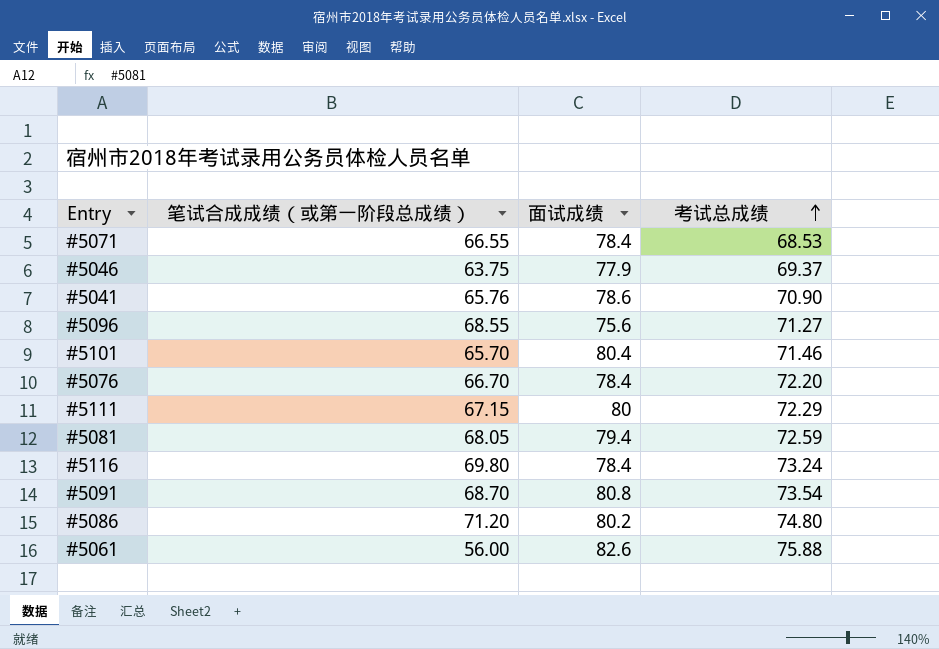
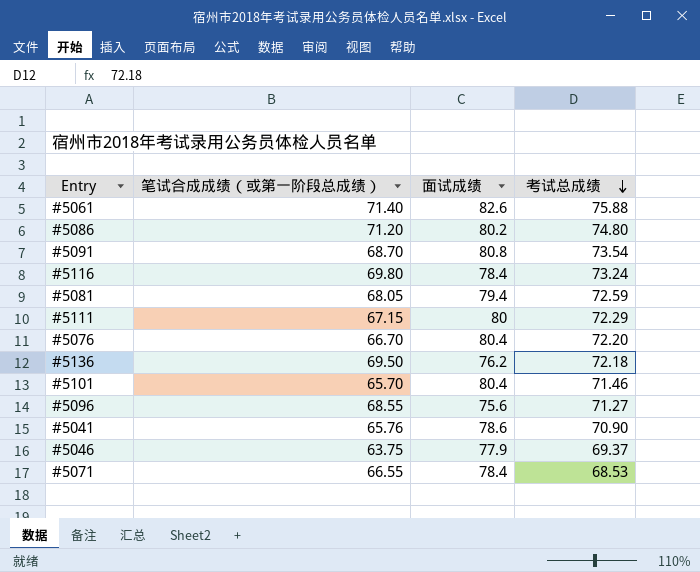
row order: 考试总成绩 ascending -> 考试总成绩 descending
#5061 | 笔试合成成绩（或第一阶段总成绩）: 56.00 -> 71.40
#5076 | 面试成绩: 78.4 -> 80.4
row #5136: none -> 69.50 | 76.2 | 72.18

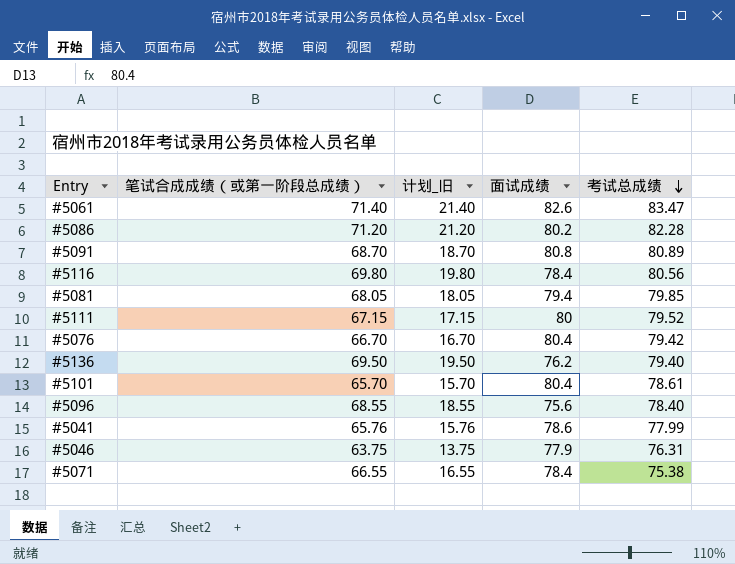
column 计划_旧 | formula: none -> [笔试合成成绩（或第一阶段总成绩）] - 50
#5061 | 考试总成绩: 75.88 -> 83.47
#5086 | 考试总成绩: 74.80 -> 82.28
#5091 | 考试总成绩: 73.54 -> 80.89
#5116 | 考试总成绩: 73.24 -> 80.56
#5081 | 考试总成绩: 72.59 -> 79.85
#5111 | 考试总成绩: 72.29 -> 79.52
#5076 | 考试总成绩: 72.20 -> 79.42
#5136 | 考试总成绩: 72.18 -> 79.40
#5101 | 考试总成绩: 71.46 -> 78.61
#5096 | 考试总成绩: 71.27 -> 78.40
#5041 | 考试总成绩: 70.90 -> 77.99
#5046 | 考试总成绩: 69.37 -> 76.31
#5071 | 考试总成绩: 68.53 -> 75.38

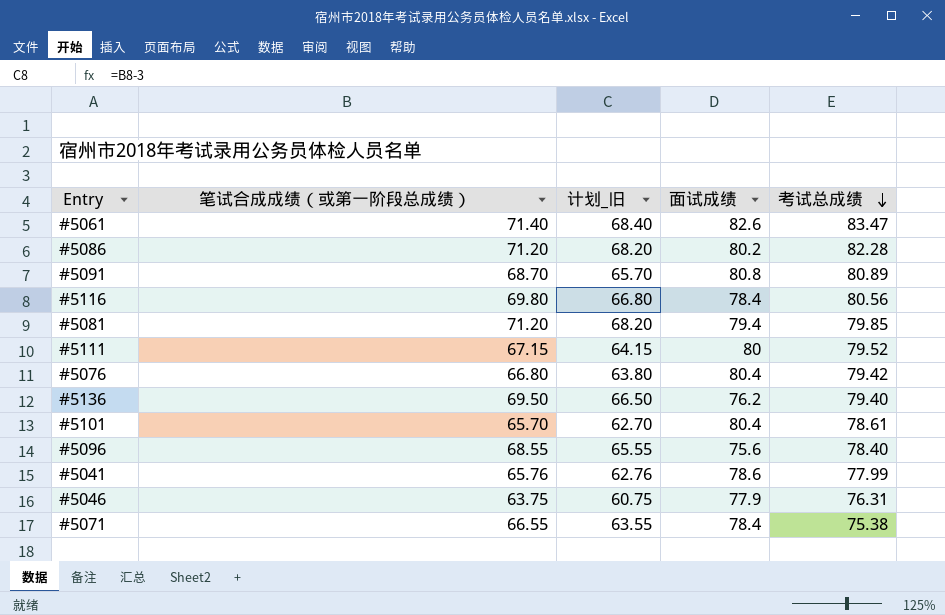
column 计划_旧 | formula: [笔试合成成绩（或第一阶段总成绩）] - 50 -> [笔试合成成绩（或第一阶段总成绩）] - 3
#5081 | 笔试合成成绩（或第一阶段总成绩）: 68.05 -> 71.20
#5076 | 笔试合成成绩（或第一阶段总成绩）: 66.70 -> 66.80

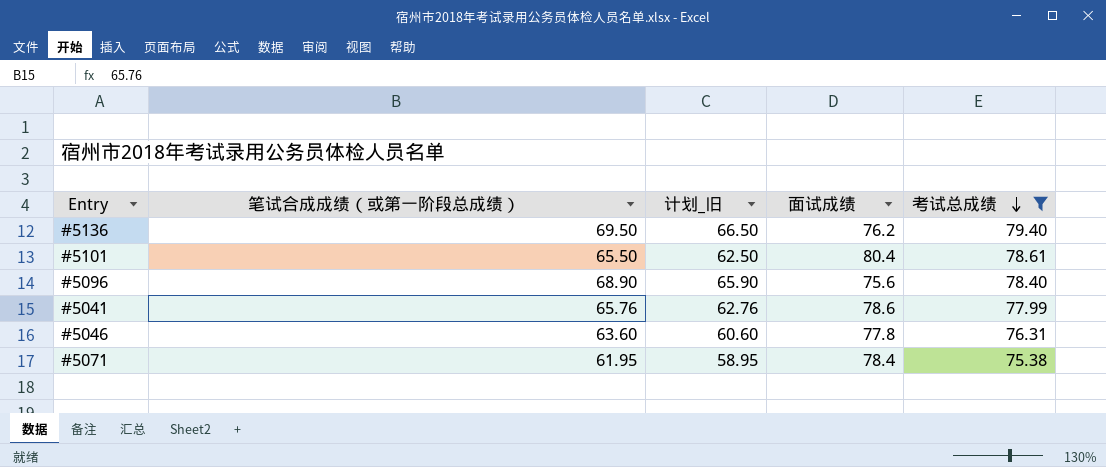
filter: none -> 考试总成绩 <= 79.40
#5101 | 笔试合成成绩（或第一阶段总成绩）: 65.70 -> 65.50
#5101 | 计划_旧: 62.70 -> 62.50
#5096 | 笔试合成成绩（或第一阶段总成绩）: 68.55 -> 68.90
#5096 | 计划_旧: 65.55 -> 65.90
#5046 | 笔试合成成绩（或第一阶段总成绩）: 63.75 -> 63.60
#5046 | 计划_旧: 60.75 -> 60.60
#5046 | 面试成绩: 77.9 -> 77.8
#5071 | 笔试合成成绩（或第一阶段总成绩）: 66.55 -> 61.95
#5071 | 计划_旧: 63.55 -> 58.95

